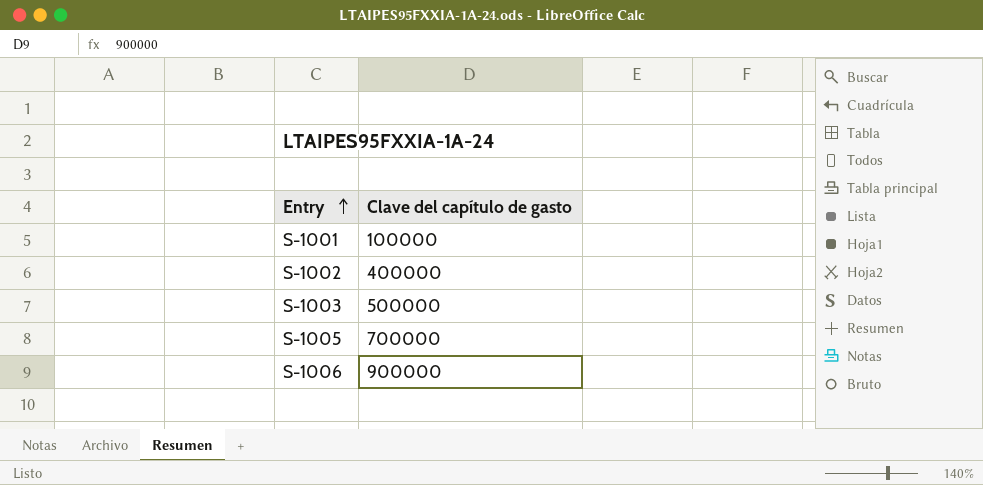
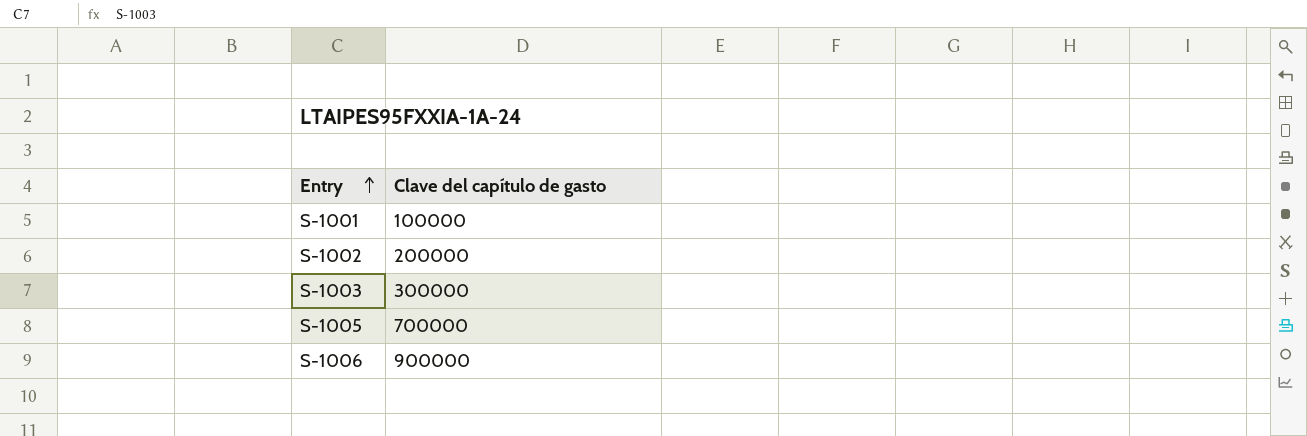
S-1002 | Clave del capítulo de gasto: 400000 -> 200000
S-1003 | Clave del capítulo de gasto: 500000 -> 300000

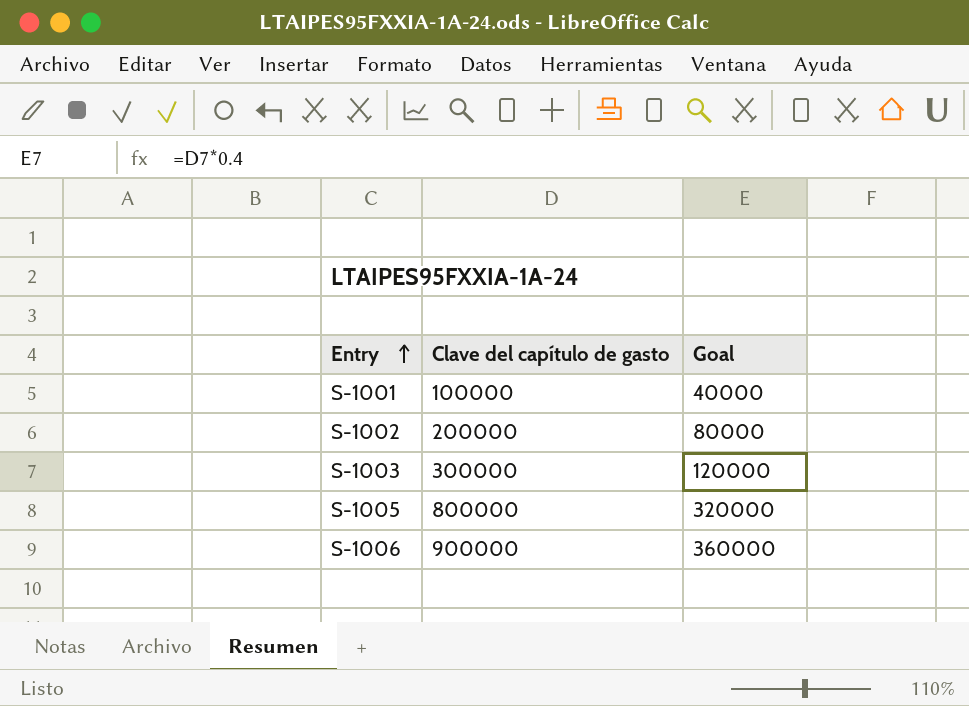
column Goal | formula: none -> [Clave del capítulo de gasto] * 0.4
S-1005 | Clave del capítulo de gasto: 700000 -> 800000

